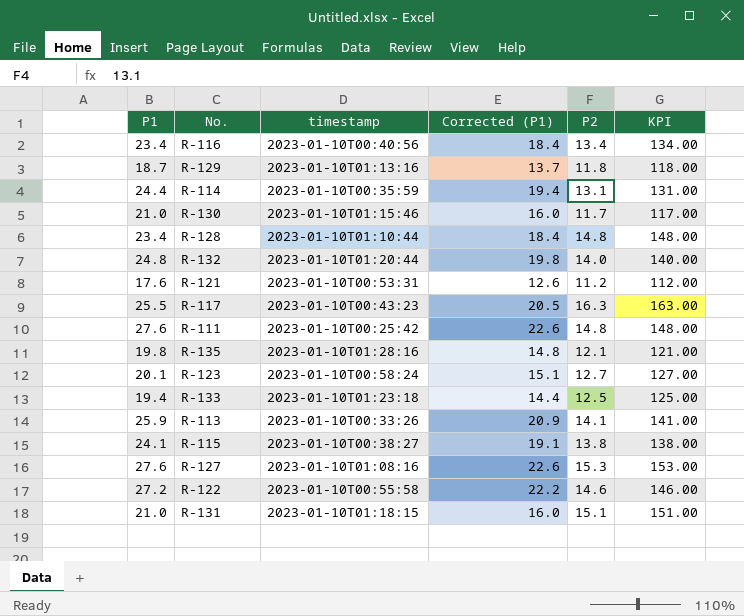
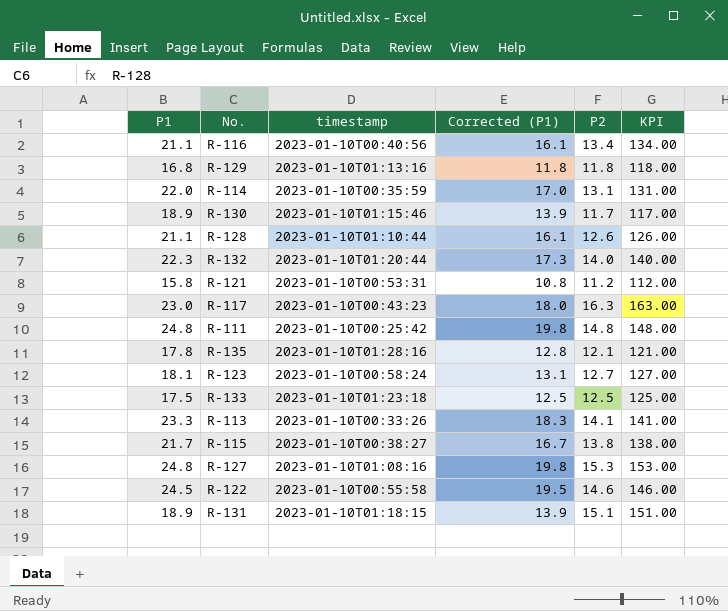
R-116 | P1: 23.4 -> 21.1
R-116 | Corrected (P1): 18.4 -> 16.1
R-129 | P1: 18.7 -> 16.8
R-129 | Corrected (P1): 13.7 -> 11.8
R-114 | P1: 24.4 -> 22.0
R-114 | Corrected (P1): 19.4 -> 17.0
R-130 | P1: 21.0 -> 18.9
R-130 | Corrected (P1): 16.0 -> 13.9
R-128 | P1: 23.4 -> 21.1
R-128 | Corrected (P1): 18.4 -> 16.1
R-128 | P2: 14.8 -> 12.6
R-128 | KPI: 148.00 -> 126.00
R-132 | P1: 24.8 -> 22.3
R-132 | Corrected (P1): 19.8 -> 17.3
R-121 | P1: 17.6 -> 15.8
R-121 | Corrected (P1): 12.6 -> 10.8
R-117 | P1: 25.5 -> 23.0
R-117 | Corrected (P1): 20.5 -> 18.0
R-111 | P1: 27.6 -> 24.8
R-111 | Corrected (P1): 22.6 -> 19.8
R-135 | P1: 19.8 -> 17.8
R-135 | Corrected (P1): 14.8 -> 12.8
R-123 | P1: 20.1 -> 18.1
R-123 | Corrected (P1): 15.1 -> 13.1
R-133 | P1: 19.4 -> 17.5
R-133 | Corrected (P1): 14.4 -> 12.5
R-113 | P1: 25.9 -> 23.3
R-113 | Corrected (P1): 20.9 -> 18.3
R-115 | P1: 24.1 -> 21.7
R-115 | Corrected (P1): 19.1 -> 16.7
R-127 | P1: 27.6 -> 24.8
R-127 | Corrected (P1): 22.6 -> 19.8
R-122 | P1: 27.2 -> 24.5
R-122 | Corrected (P1): 22.2 -> 19.5
R-131 | P1: 21.0 -> 18.9
R-131 | Corrected (P1): 16.0 -> 13.9

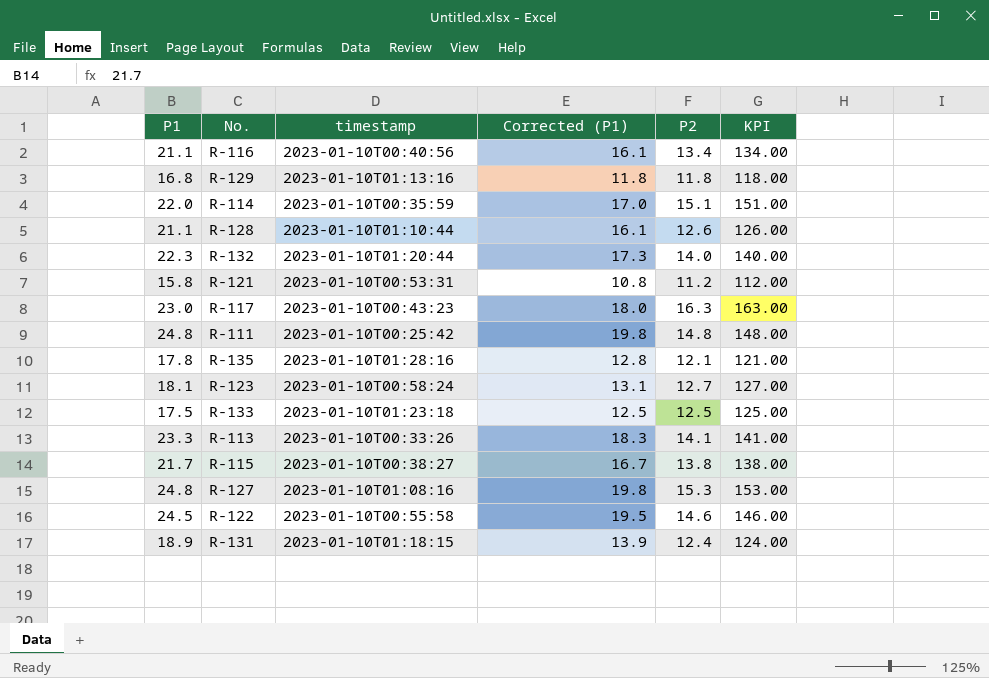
row R-130: 18.9 | 2023-01-10T01:15:46 | 13.9 | 11.7 | 117.00 -> none
R-114 | P2: 13.1 -> 15.1
R-114 | KPI: 131.00 -> 151.00
R-131 | P2: 15.1 -> 12.4
R-131 | KPI: 151.00 -> 124.00

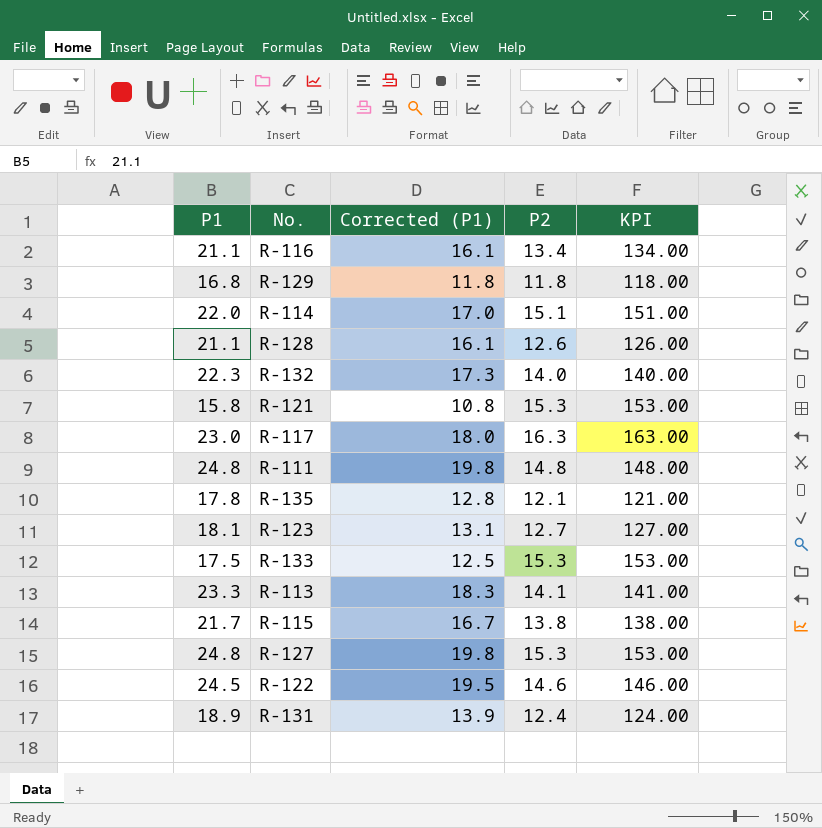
column timestamp | position: 3 -> none
R-121 | P2: 11.2 -> 15.3
R-121 | KPI: 112.00 -> 153.00
R-133 | P2: 12.5 -> 15.3
R-133 | KPI: 125.00 -> 153.00

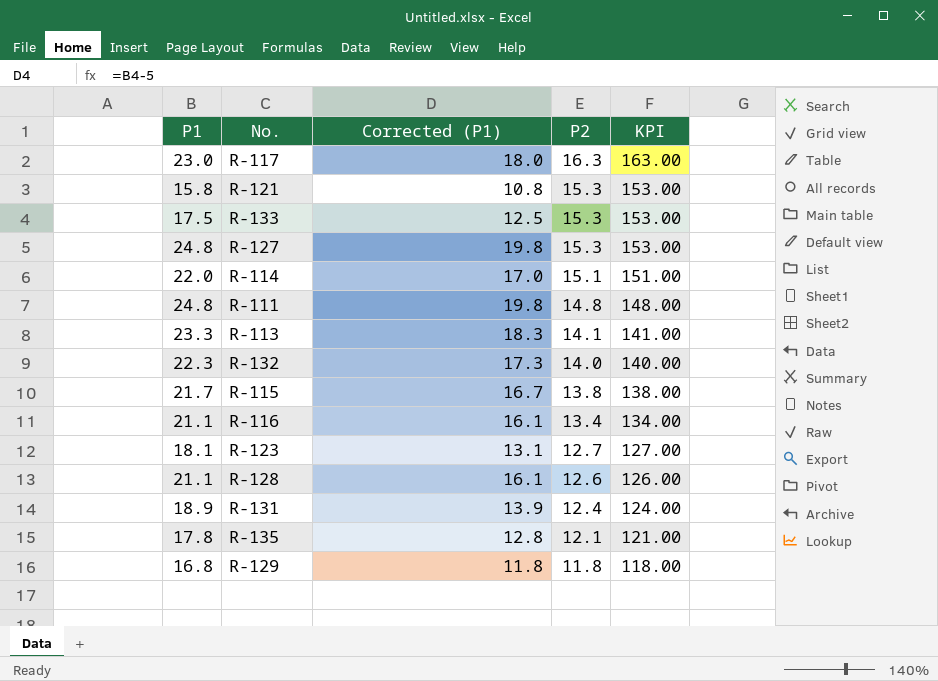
row order: none -> P2 descending
row R-122: 24.5 | 19.5 | 14.6 | 146.00 -> none

